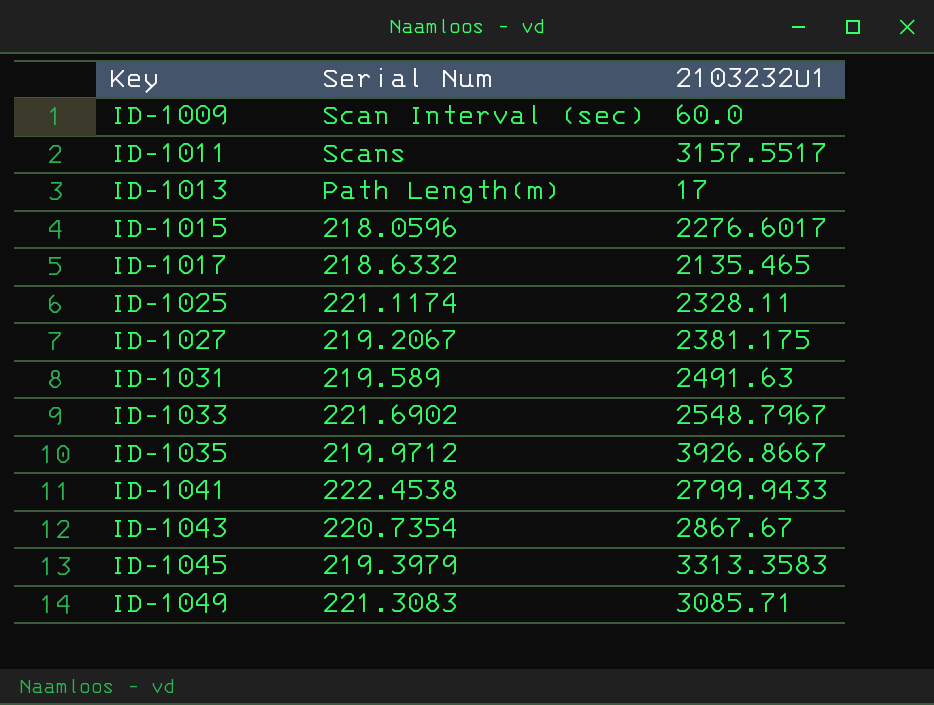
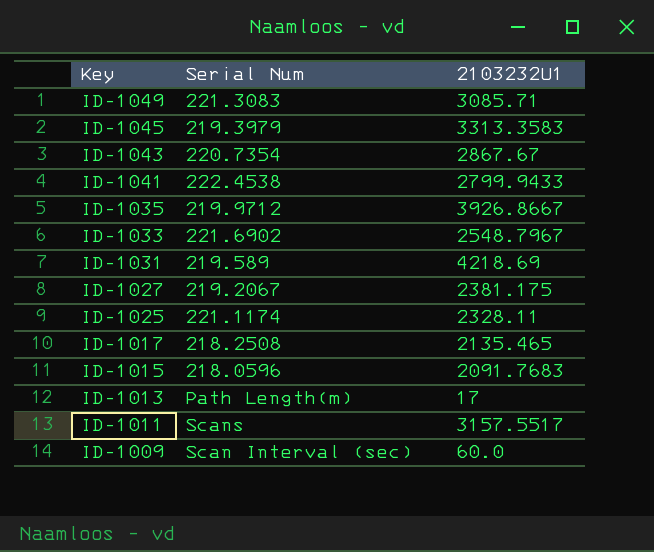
row order: Key ascending -> Key descending
ID-1031 | 2103232U1: 2491.63 -> 4218.69
ID-1017 | Serial Num: 218.6332 -> 218.2508
ID-1015 | 2103232U1: 2276.6017 -> 2091.7683

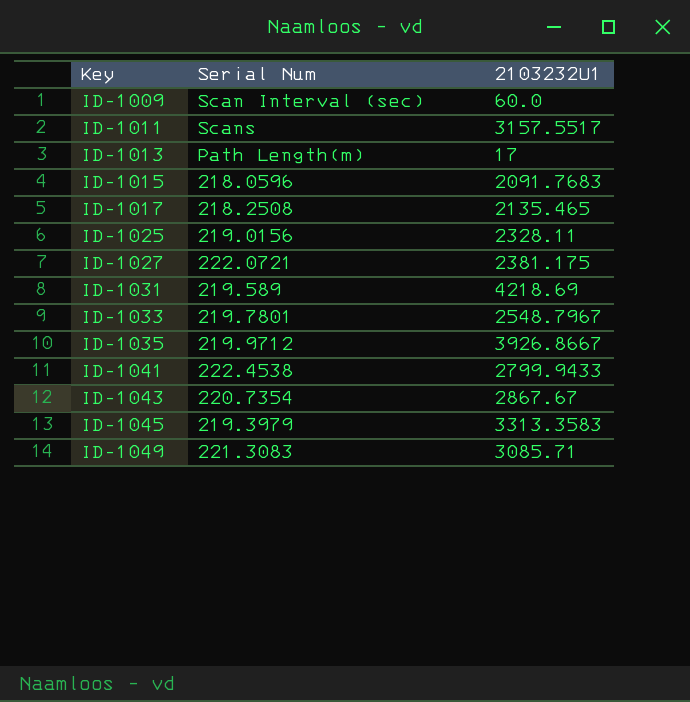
row order: Key descending -> Key ascending
ID-1025 | Serial Num: 221.1174 -> 219.0156
ID-1027 | Serial Num: 219.2067 -> 222.0721
ID-1033 | Serial Num: 221.6902 -> 219.7801

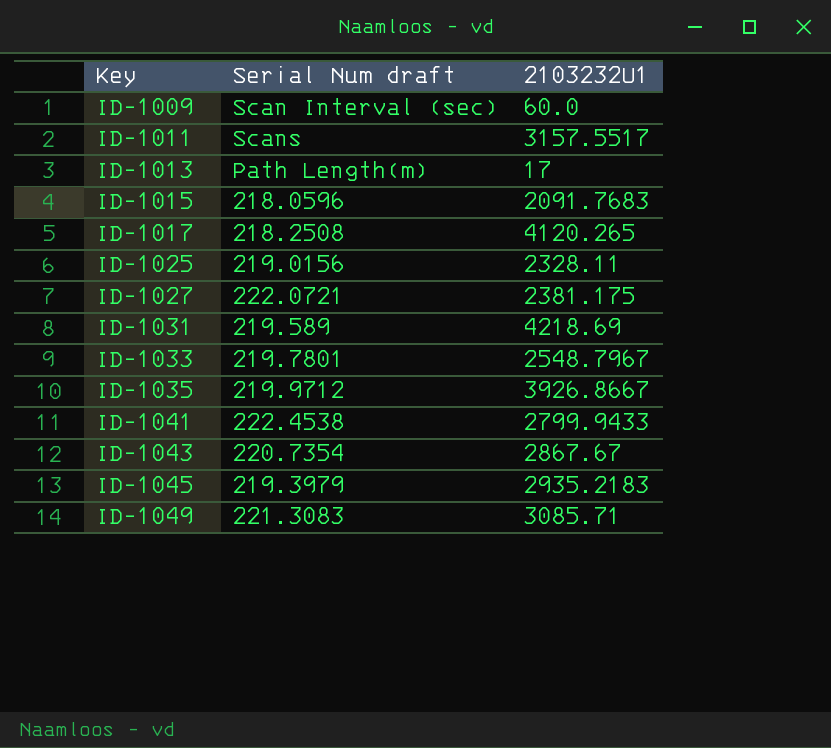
column name: Serial Num -> Serial Num draft
ID-1017 | 2103232U1: 2135.465 -> 4120.265
ID-1045 | 2103232U1: 3313.3583 -> 2935.2183

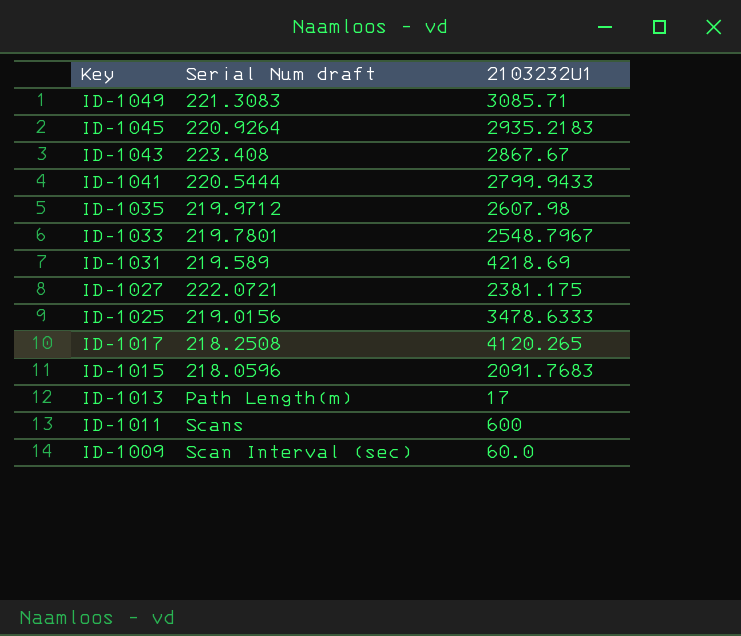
row order: Key ascending -> Key descending
ID-1045 | Serial Num draft: 219.3979 -> 220.9264
ID-1043 | Serial Num draft: 220.7354 -> 223.408
ID-1041 | Serial Num draft: 222.4538 -> 220.5444
ID-1035 | 2103232U1: 3926.8667 -> 2607.98
ID-1025 | 2103232U1: 2328.11 -> 3478.6333
ID-1011 | 2103232U1: 3157.5517 -> 600

